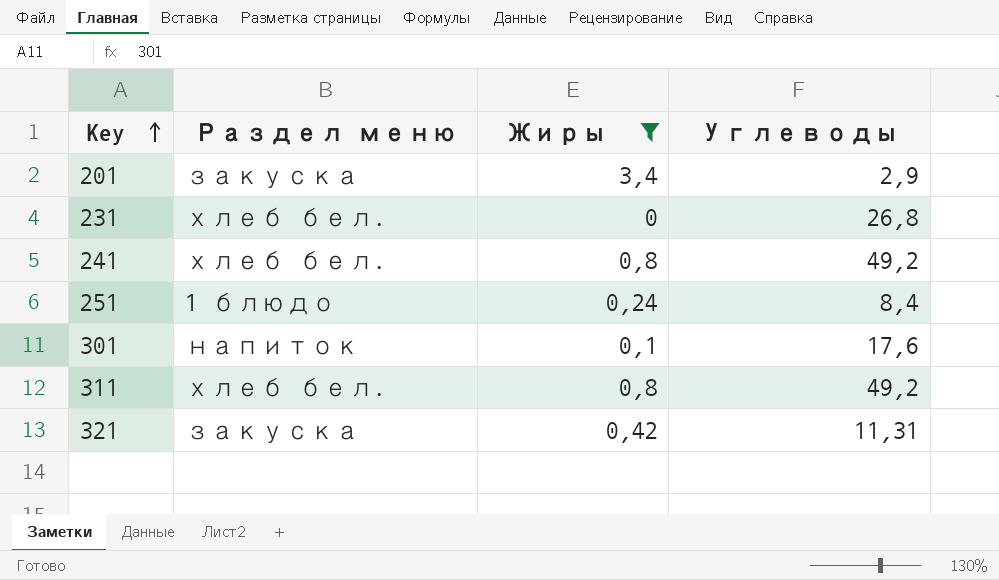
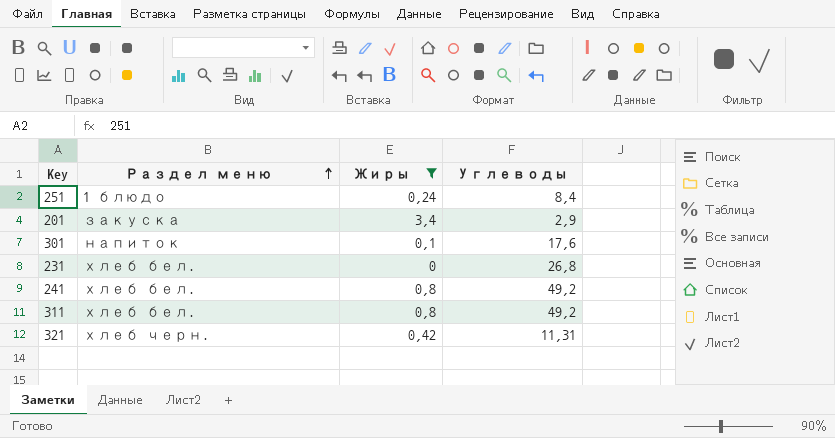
row order: Key ascending -> Раздел меню ascending
321 | Раздел меню: закуска -> хлеб черн.

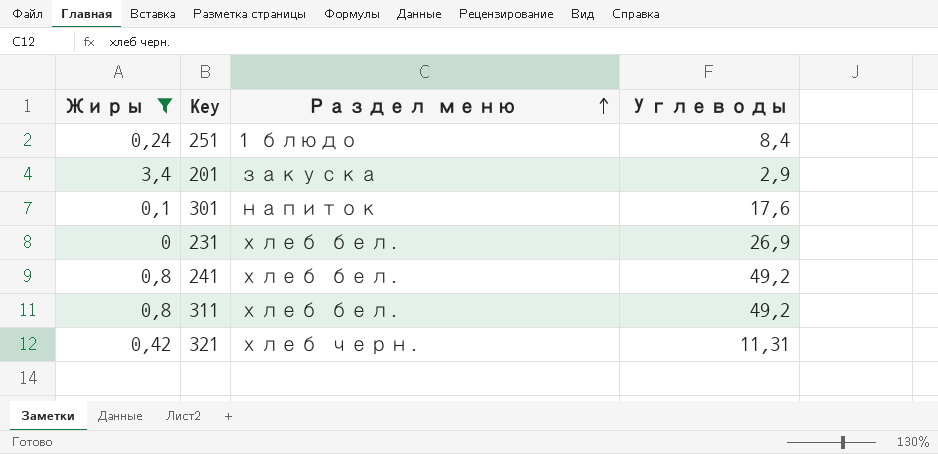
column Жиры | position: 3 -> 1
231 | Углеводы: 26,8 -> 26,9

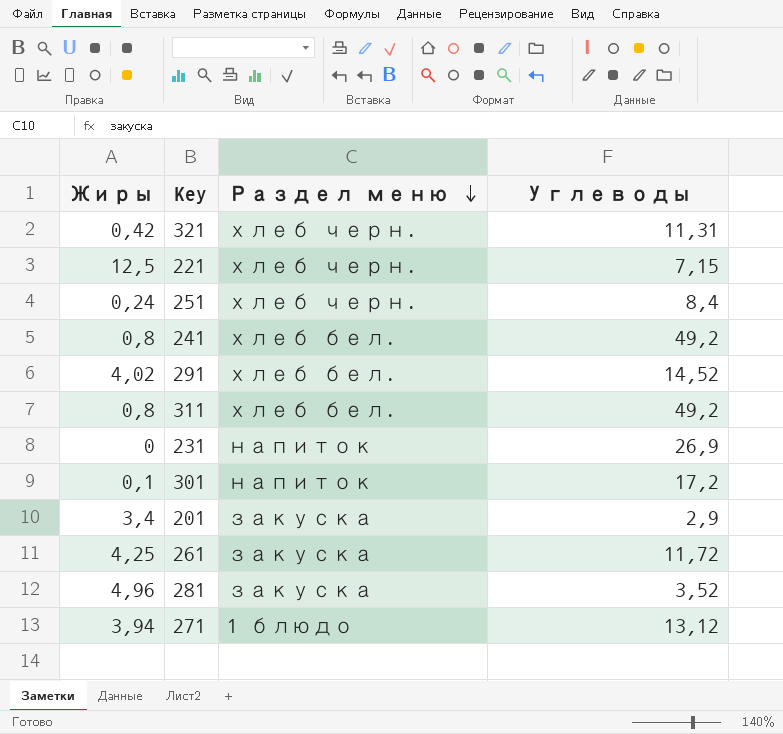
filter: Жиры <= 3,4 -> none
row order: Раздел меню ascending -> Раздел меню descending
251 | Раздел меню: 1 блюдо -> хлеб черн.
231 | Раздел меню: хлеб бел. -> напиток
301 | Углеводы: 17,6 -> 17,2

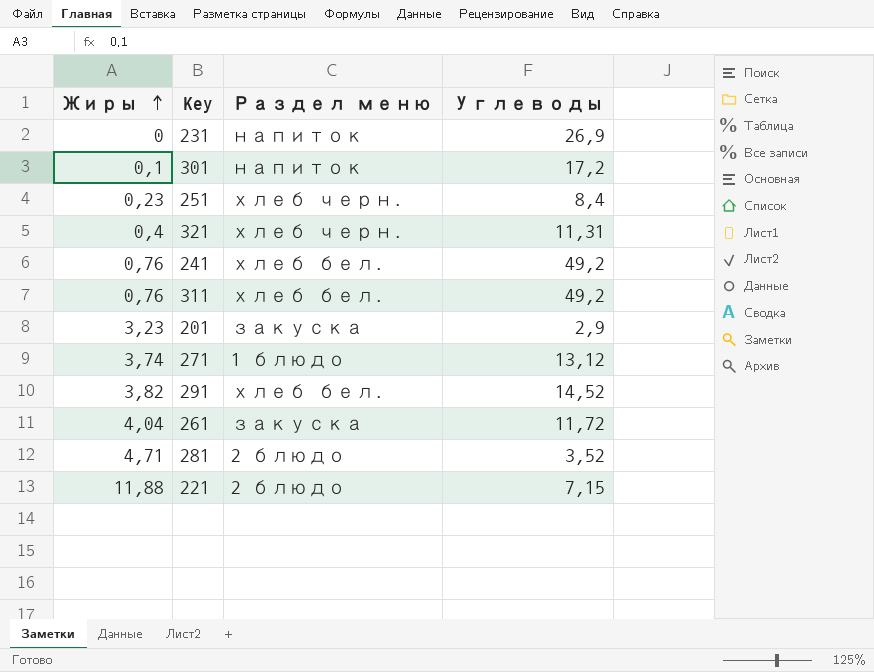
row order: Раздел меню descending -> Жиры ascending
251 | Жиры: 0,24 -> 0,23
321 | Жиры: 0,42 -> 0,4
241 | Жиры: 0,8 -> 0,76
311 | Жиры: 0,8 -> 0,76
201 | Жиры: 3,4 -> 3,23
271 | Жиры: 3,94 -> 3,74
291 | Жиры: 4,02 -> 3,82
261 | Жиры: 4,25 -> 4,04
281 | Жиры: 4,96 -> 4,71
281 | Раздел меню: закуска -> 2 блюдо
221 | Жиры: 12,5 -> 11,88
221 | Раздел меню: хлеб черн. -> 2 блюдо

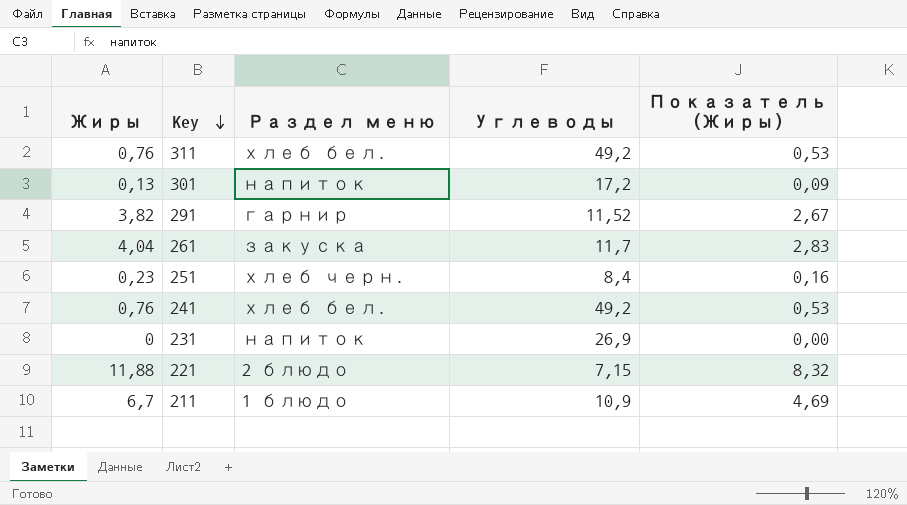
row order: Жиры ascending -> Key descending
column Показатель (Жиры) | formula: none -> [Жиры] * 0,7
row 321: 0,4 | хлеб черн. | 11,31 -> none
row 201: 3,23 | закуска | 2,9 -> none
row 271: 3,74 | 1 блюдо | 13,12 -> none
row 281: 4,71 | 2 блюдо | 3,52 -> none
301 | Жиры: 0,1 -> 0,13
291 | Раздел меню: хлеб бел. -> гарнир
291 | Углеводы: 14,52 -> 11,52
261 | Углеводы: 11,72 -> 11,7
row 211: none -> 6,7 | 1 блюдо | 10,9 | 4,69

